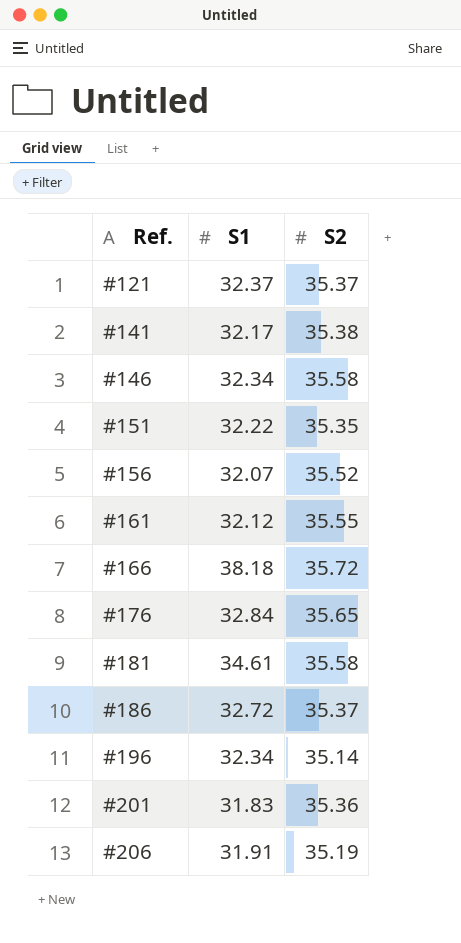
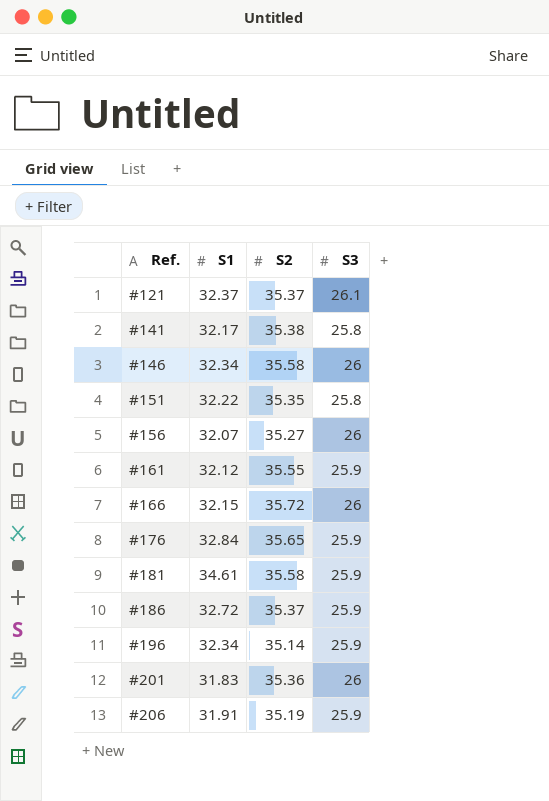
column S3 | position: none -> 4
#156 | S2: 35.52 -> 35.27
#166 | S1: 38.18 -> 32.15

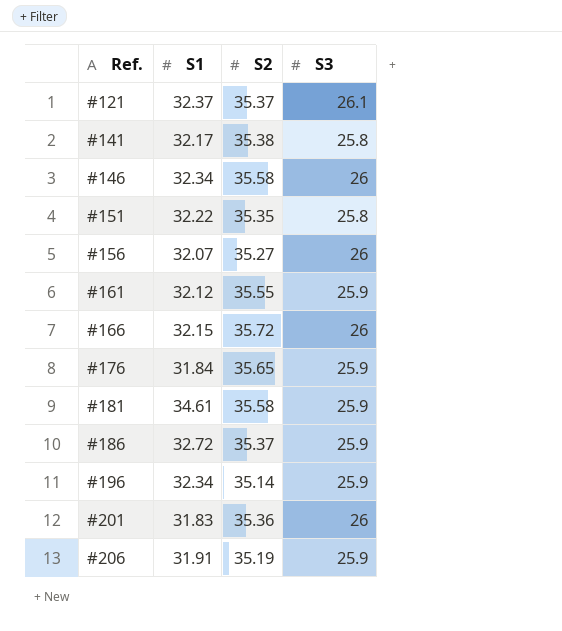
#176 | S1: 32.84 -> 31.84

